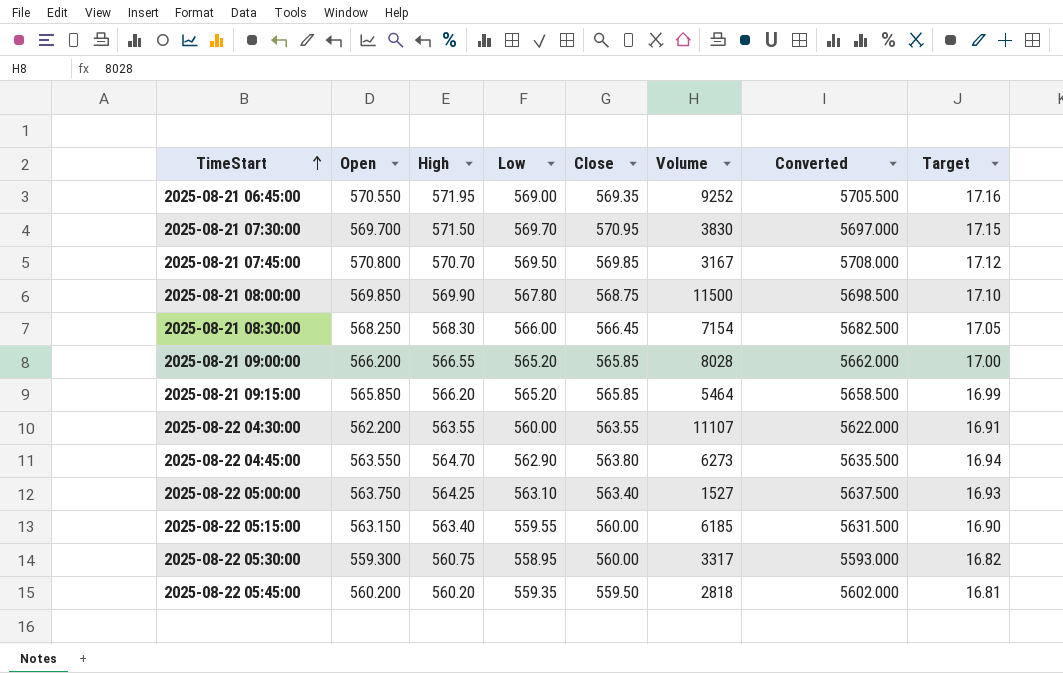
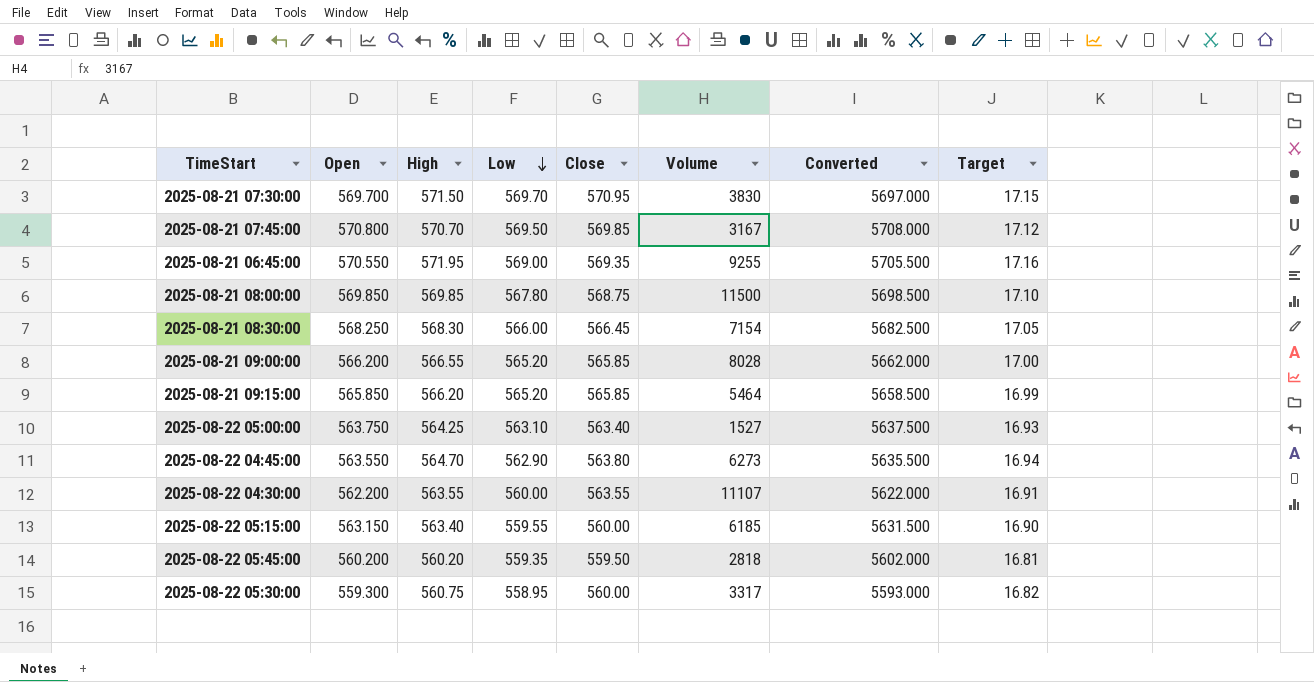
row order: TimeStart ascending -> Low descending
2025-08-21 06:45:00 | Volume: 9252 -> 9255
2025-08-21 08:00:00 | High: 569.90 -> 569.85

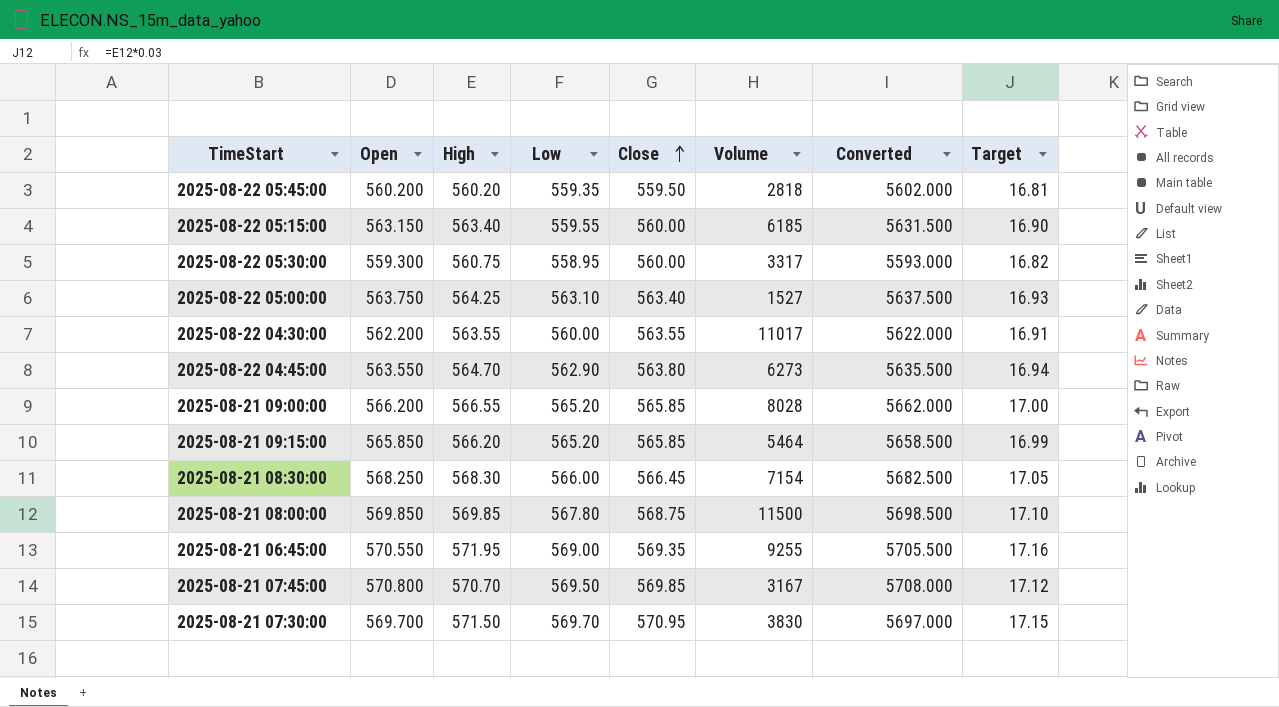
row order: Low descending -> Close ascending
2025-08-22 04:30:00 | Volume: 11107 -> 11017

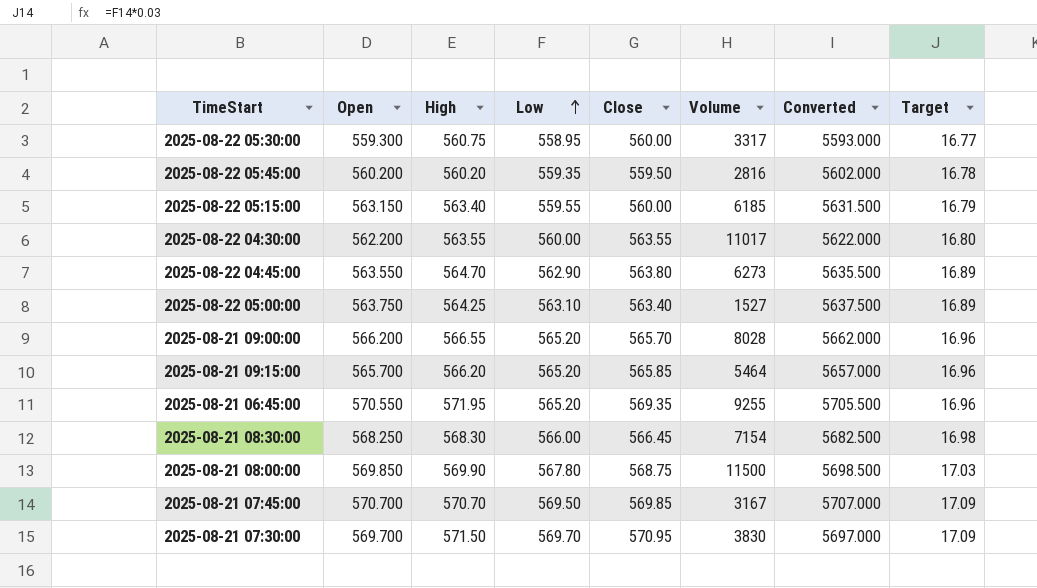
row order: Close ascending -> Low ascending
column Target | formula: [High] * 0.03 -> [Low] * 0.03
2025-08-22 05:45:00 | Volume: 2818 -> 2816
2025-08-21 09:00:00 | Close: 565.85 -> 565.70
2025-08-21 09:15:00 | Open: 565.850 -> 565.700
2025-08-21 09:15:00 | Converted: 5658.500 -> 5657.000
2025-08-21 06:45:00 | Low: 569.00 -> 565.20
2025-08-21 08:00:00 | High: 569.85 -> 569.90
2025-08-21 07:45:00 | Open: 570.800 -> 570.700
2025-08-21 07:45:00 | Converted: 5708.000 -> 5707.000

